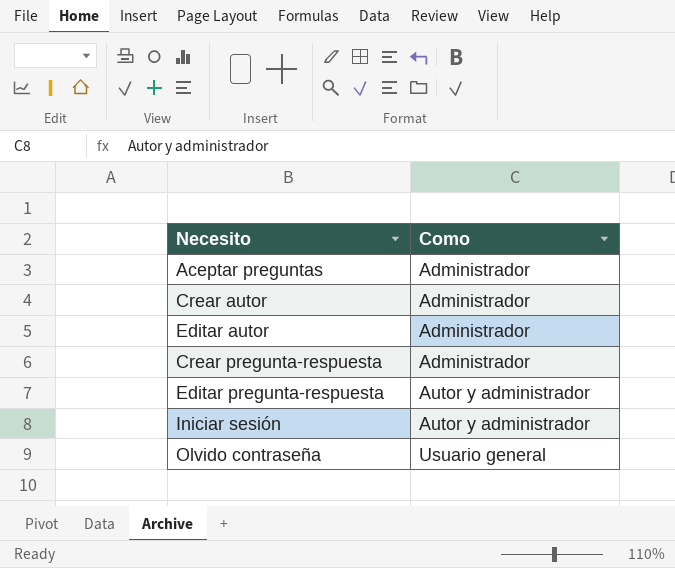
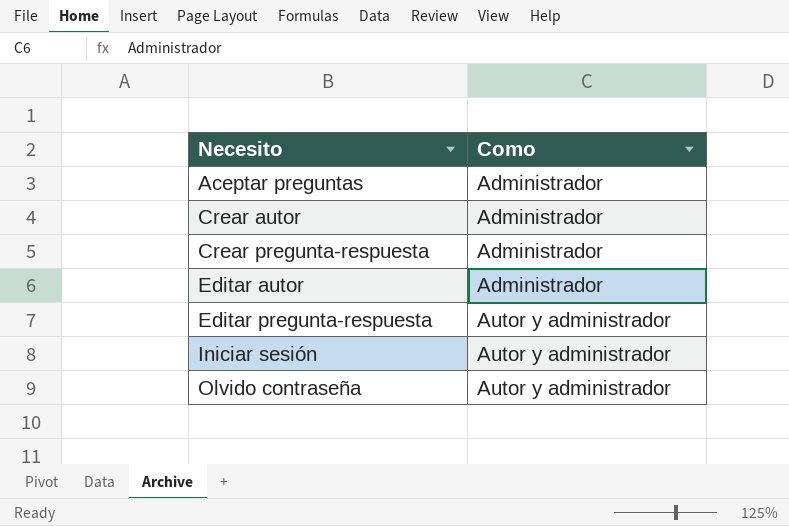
row order: Como ascending -> Necesito ascending
Olvido contraseña | Como: Usuario general -> Autor y administrador

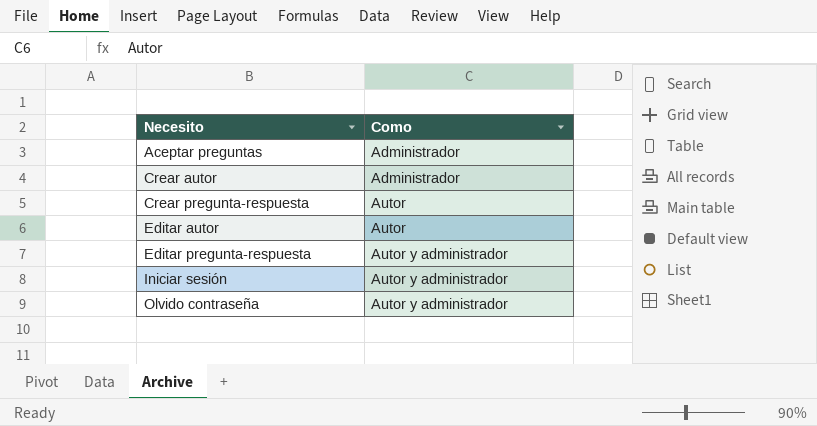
Crear pregunta-respuesta | Como: Administrador -> Autor
Editar autor | Como: Administrador -> Autor

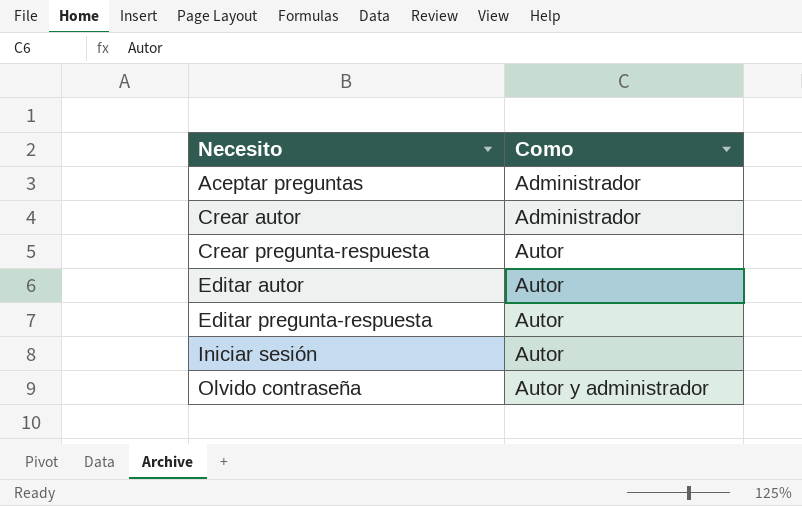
Editar pregunta-respuesta | Como: Autor y administrador -> Autor
Iniciar sesión | Como: Autor y administrador -> Autor

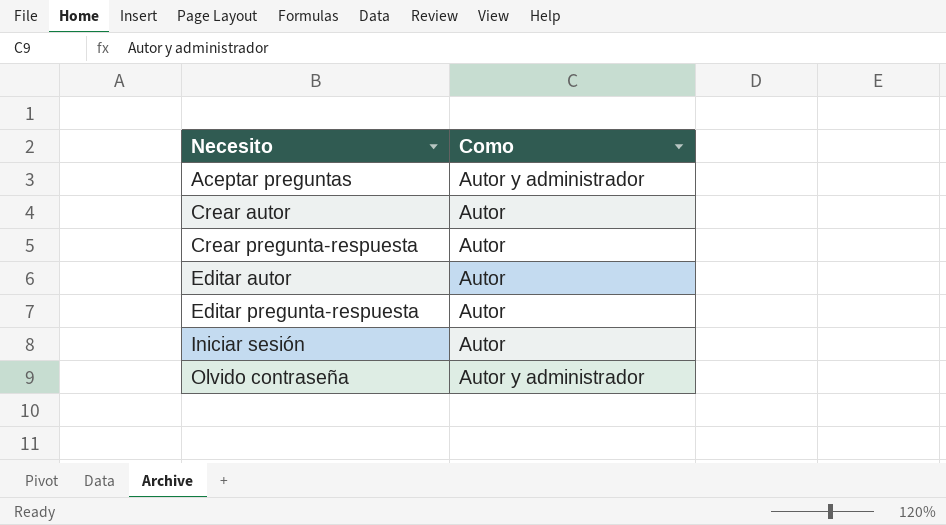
Aceptar preguntas | Como: Administrador -> Autor y administrador
Crear autor | Como: Administrador -> Autor

